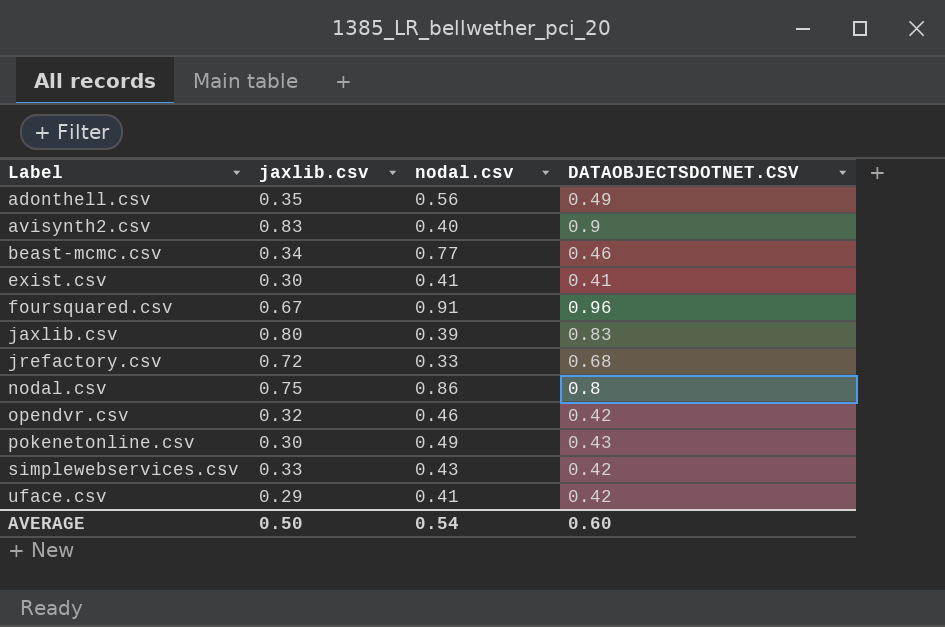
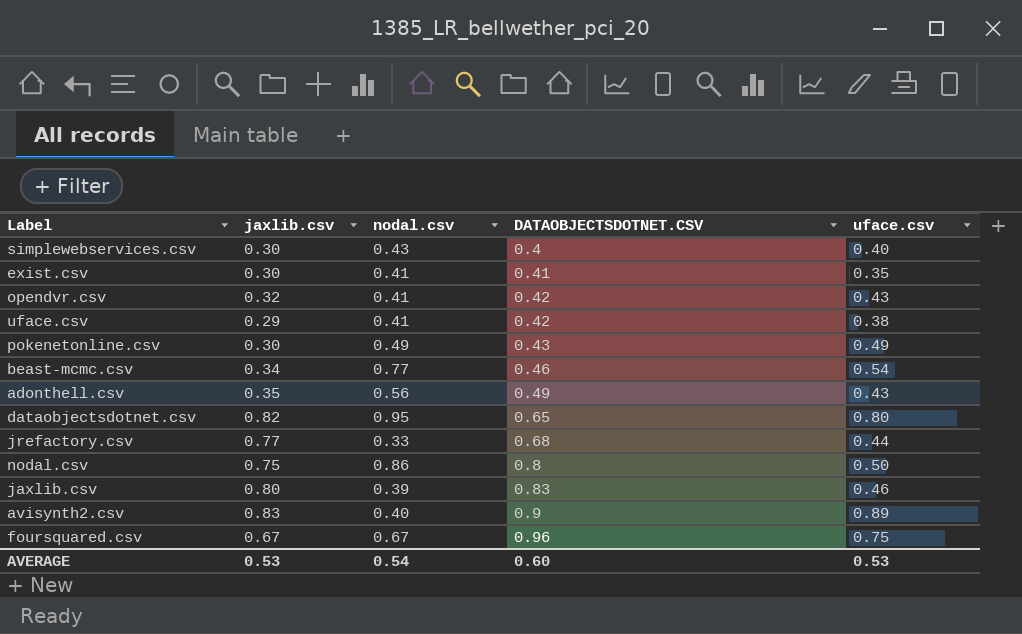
row order: Label ascending -> DATAOBJECTSDOTNET.CSV ascending
column uface.csv | position: none -> 5
simplewebservices.csv | jaxlib.csv: 0.33 -> 0.30
simplewebservices.csv | DATAOBJECTSDOTNET.CSV: 0.42 -> 0.4
opendvr.csv | nodal.csv: 0.46 -> 0.41
row dataobjectsdotnet.csv: none -> 0.82 | 0.95 | 0.65 | 0.80
jrefactory.csv | jaxlib.csv: 0.72 -> 0.77
foursquared.csv | nodal.csv: 0.91 -> 0.67
AVERAGE | jaxlib.csv: 0.50 -> 0.53

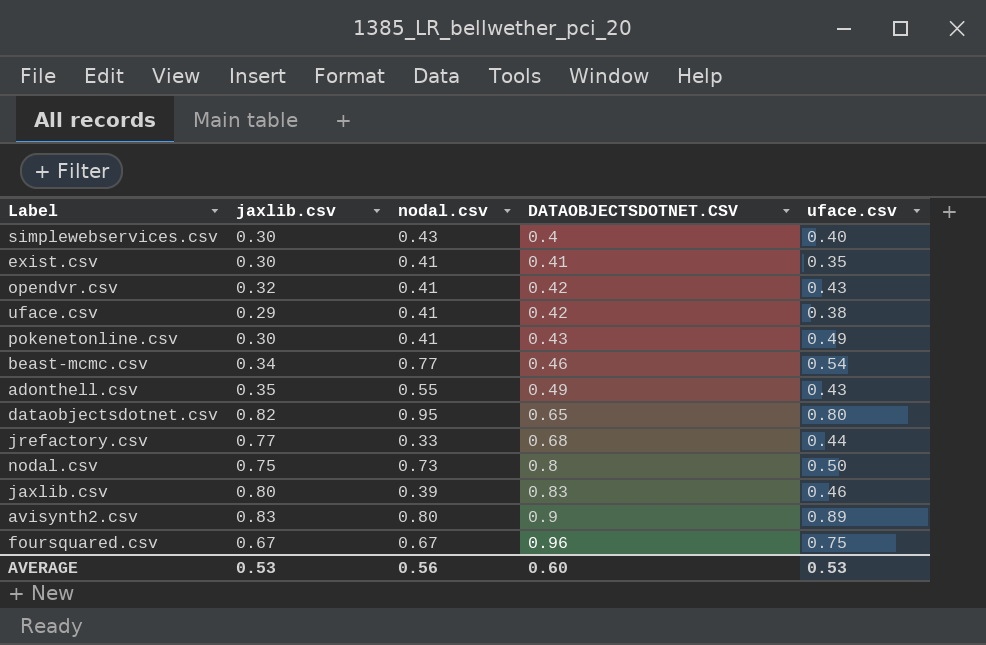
pokenetonline.csv | nodal.csv: 0.49 -> 0.41
adonthell.csv | nodal.csv: 0.56 -> 0.55
nodal.csv | nodal.csv: 0.86 -> 0.73
avisynth2.csv | nodal.csv: 0.40 -> 0.80
AVERAGE | nodal.csv: 0.54 -> 0.56

